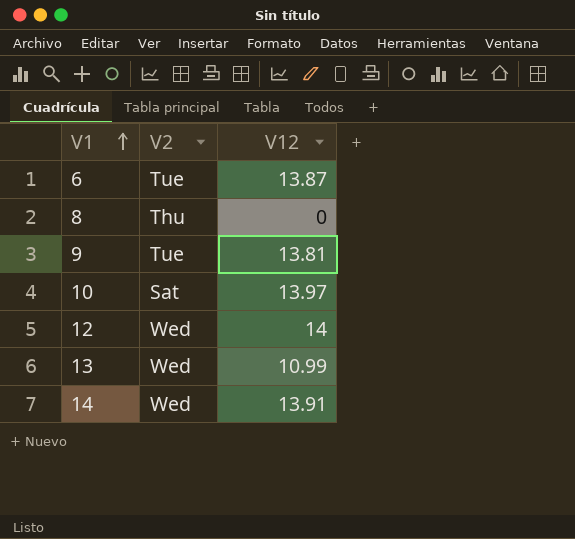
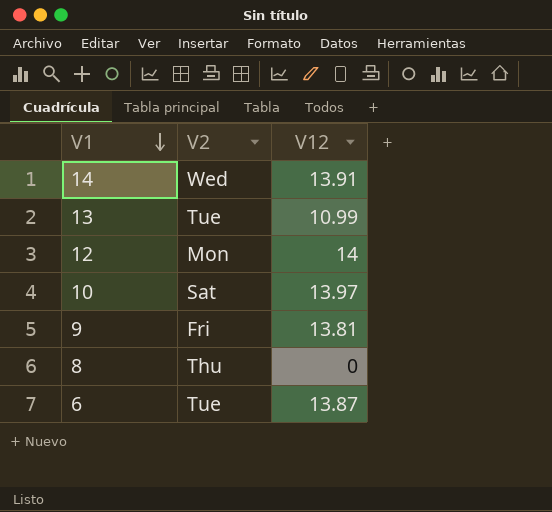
row order: V1 ascending -> V1 descending
13 | V2: Wed -> Tue
12 | V2: Wed -> Mon
9 | V2: Tue -> Fri

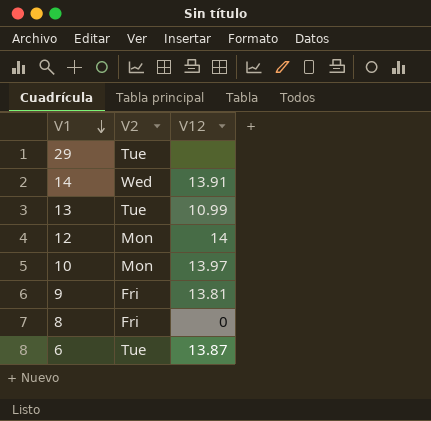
row 29: none -> Tue | none
10 | V2: Sat -> Mon
8 | V2: Thu -> Fri

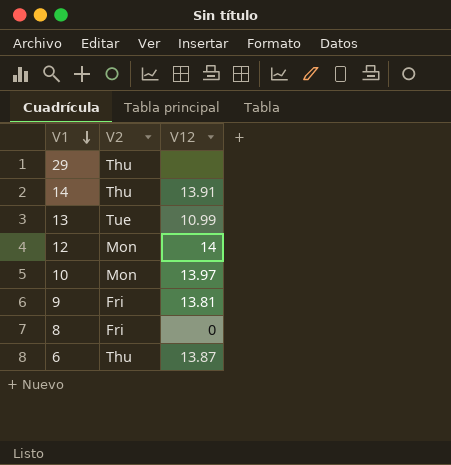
29 | V2: Tue -> Thu
14 | V2: Wed -> Thu
6 | V2: Tue -> Thu

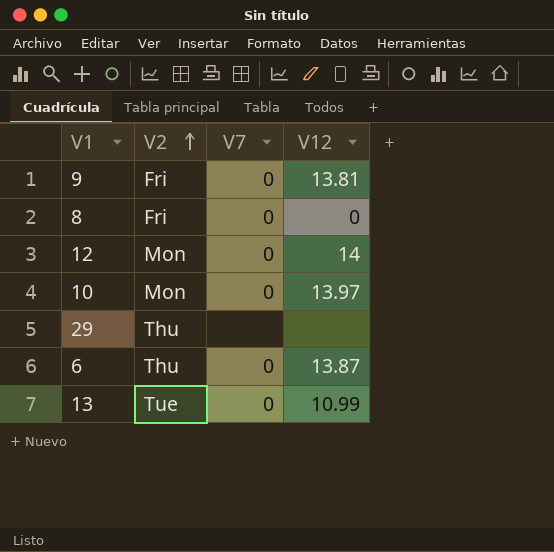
row order: V1 descending -> V2 ascending
column V7 | position: none -> 3
row 14: Thu | 13.91 -> none

